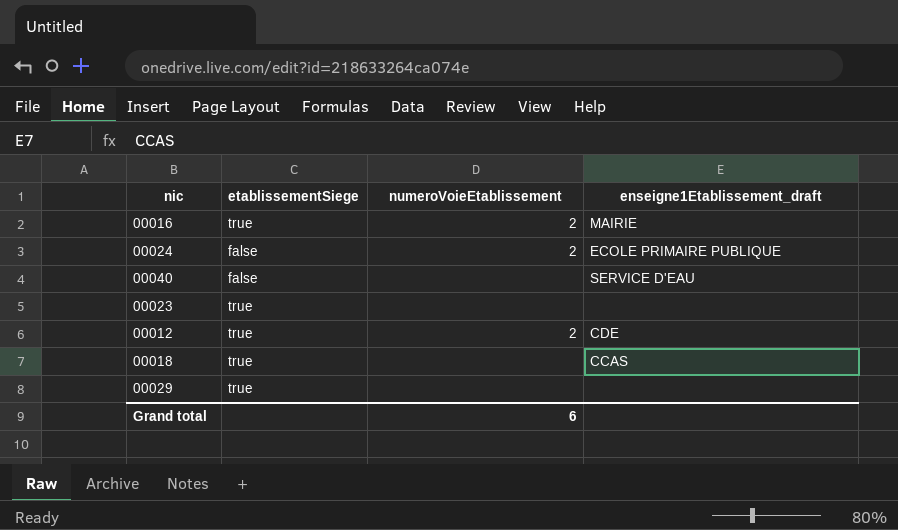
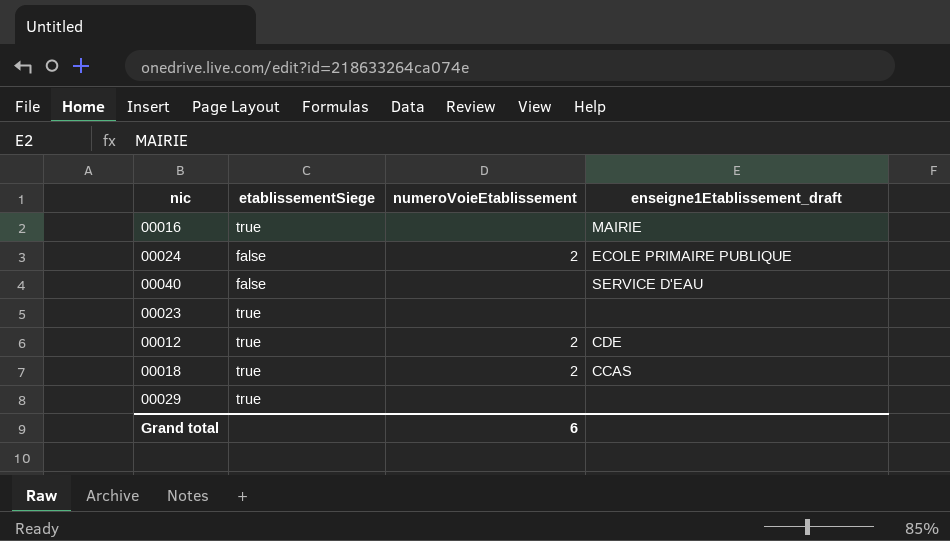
00016 | numeroVoieEtablissement: 2 -> none
00018 | numeroVoieEtablissement: none -> 2

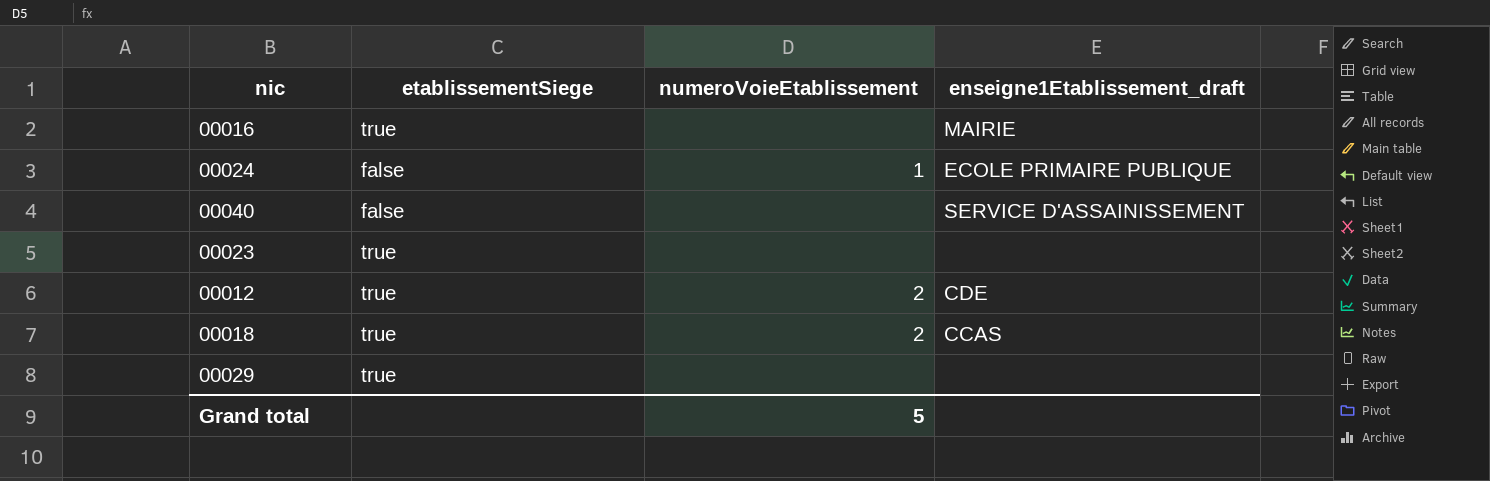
00024 | numeroVoieEtablissement: 2 -> 1
00040 | enseigne1Etablissement_draft: SERVICE D'EAU -> SERVICE D'ASSAINISSEMENT
Grand total | numeroVoieEtablissement: 6 -> 5

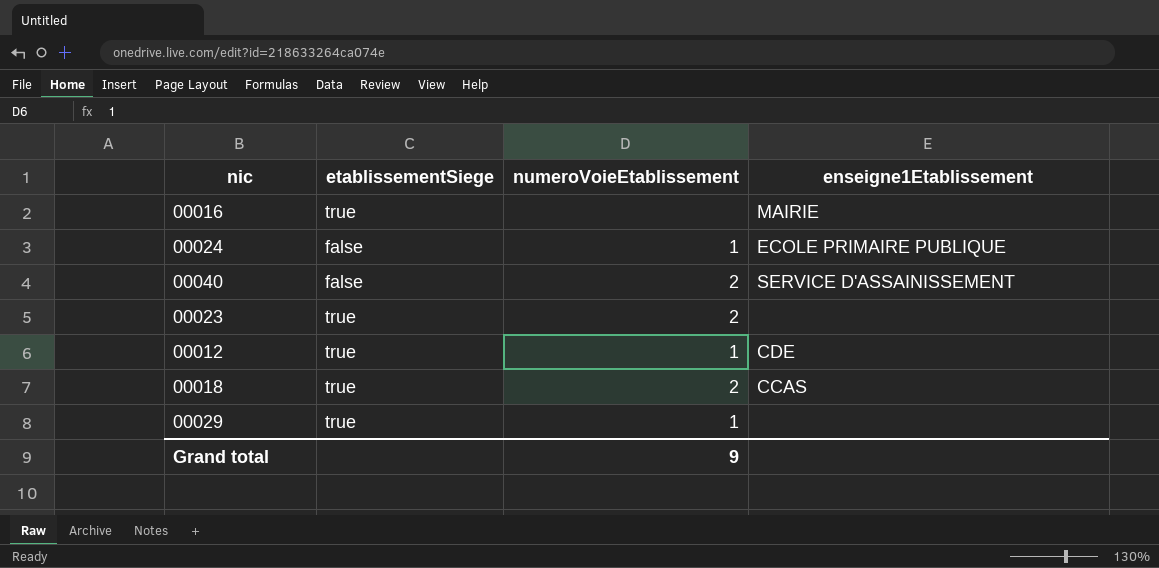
column name: enseigne1Etablissement_draft -> enseigne1Etablissement
00040 | numeroVoieEtablissement: none -> 2
00023 | numeroVoieEtablissement: none -> 2
00012 | numeroVoieEtablissement: 2 -> 1
00029 | numeroVoieEtablissement: none -> 1
Grand total | numeroVoieEtablissement: 5 -> 9

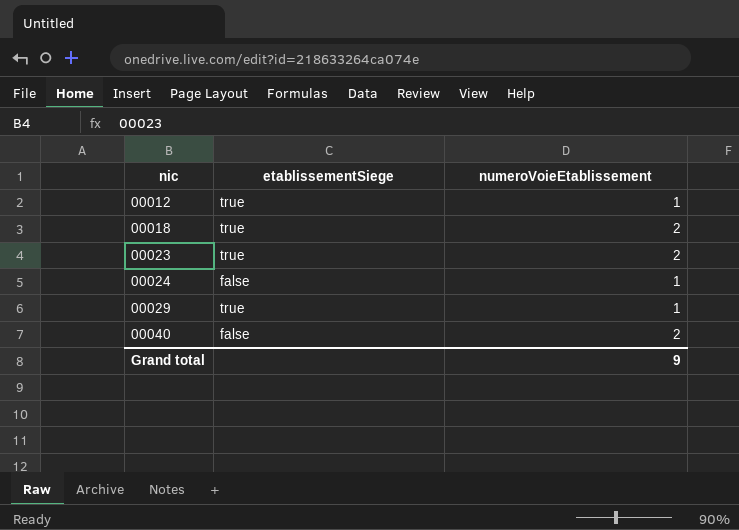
row order: none -> nic ascending
column enseigne1Etablissement | position: 4 -> none
row 00016: true | none | MAIRIE -> none

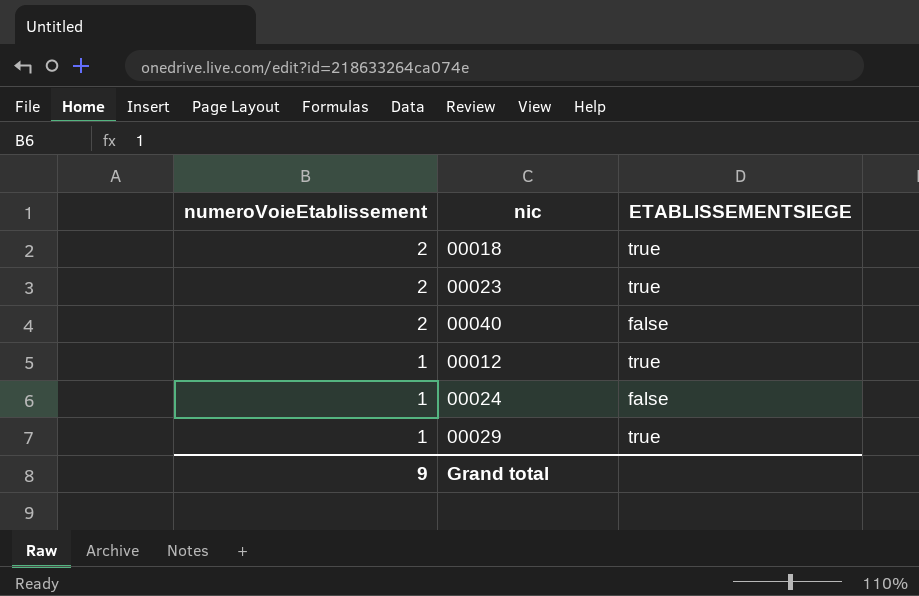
row order: nic ascending -> numeroVoieEtablissement descending
column numeroVoieEtablissement | position: 3 -> 1
column name: etablissementSiege -> ETABLISSEMENTSIEGE

